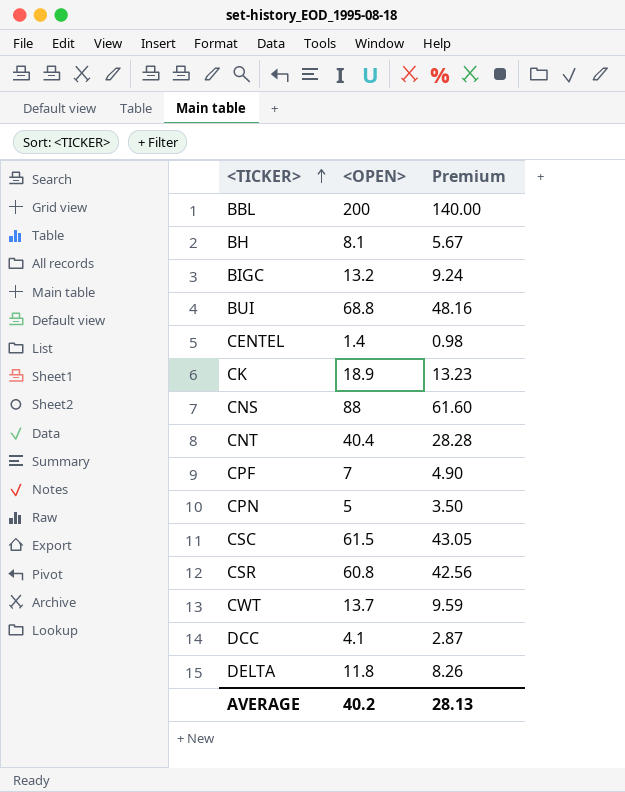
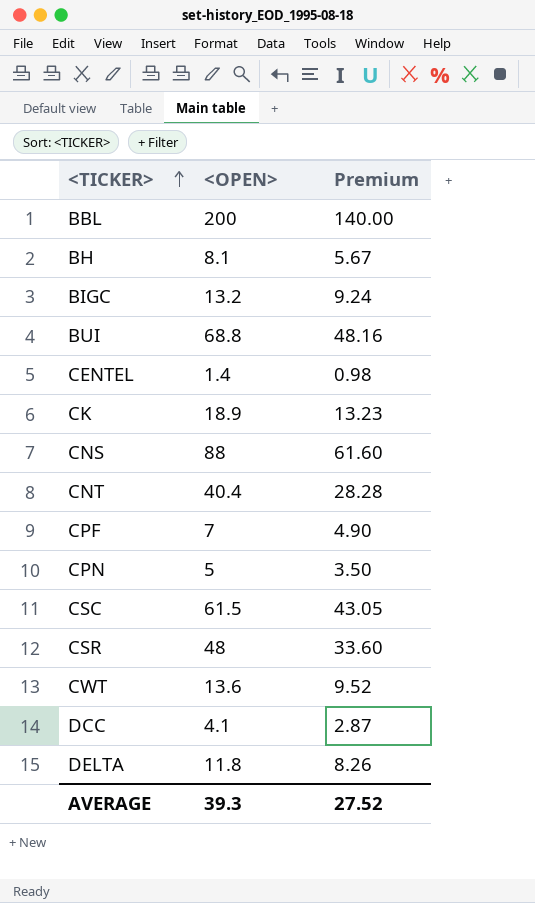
CSR | <OPEN>: 60.8 -> 48
CSR | Premium: 42.56 -> 33.60
CWT | <OPEN>: 13.7 -> 13.6
CWT | Premium: 9.59 -> 9.52
AVERAGE | <OPEN>: 40.2 -> 39.3
AVERAGE | Premium: 28.13 -> 27.52

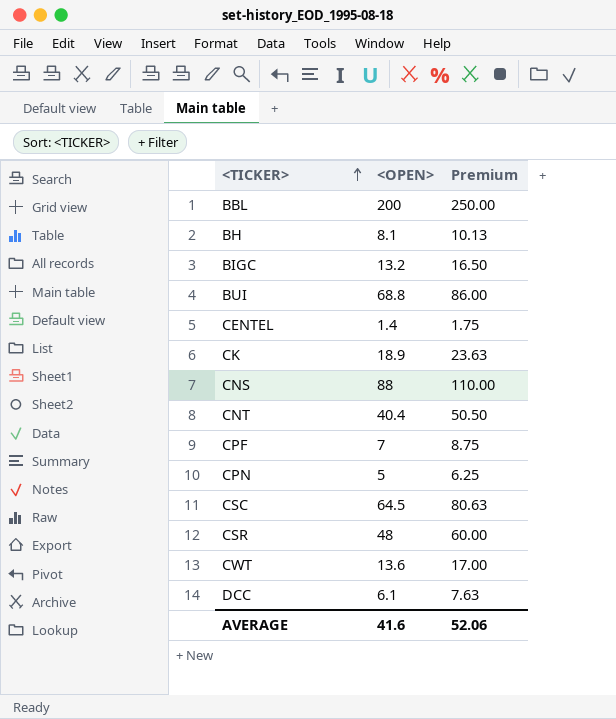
column Premium | formula: [<OPEN>] * 0.7 -> [<OPEN>] * 1.25
row DELTA: 11.8 | 8.26 -> none
CSC | <OPEN>: 61.5 -> 64.5
DCC | <OPEN>: 4.1 -> 6.1
AVERAGE | <OPEN>: 39.3 -> 41.6
AVERAGE | Premium: 27.52 -> 52.06

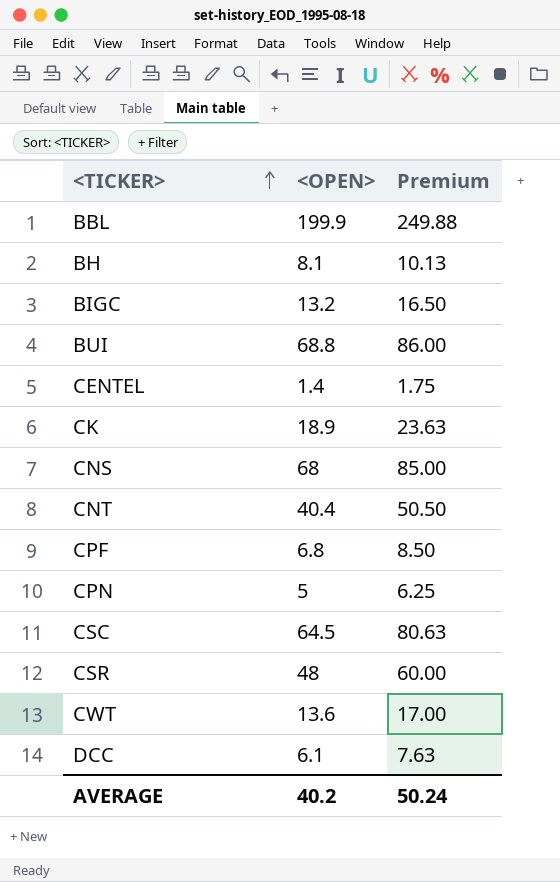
BBL | <OPEN>: 200 -> 199.9
BBL | Premium: 250.00 -> 249.88
CNS | <OPEN>: 88 -> 68
CNS | Premium: 110.00 -> 85.00
CPF | <OPEN>: 7 -> 6.8
CPF | Premium: 8.75 -> 8.50
AVERAGE | <OPEN>: 41.6 -> 40.2
AVERAGE | Premium: 52.06 -> 50.24

